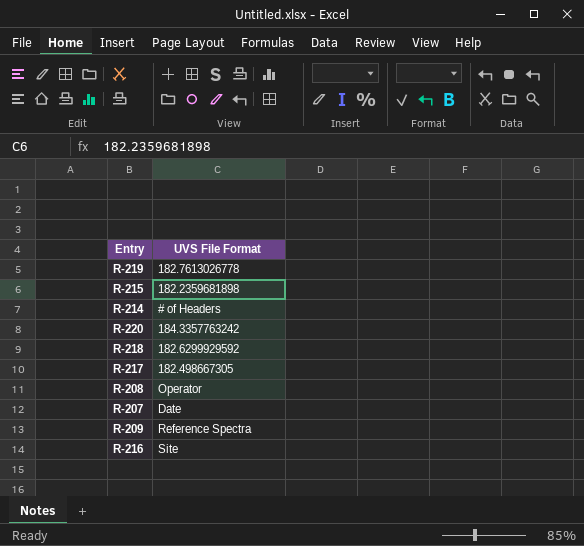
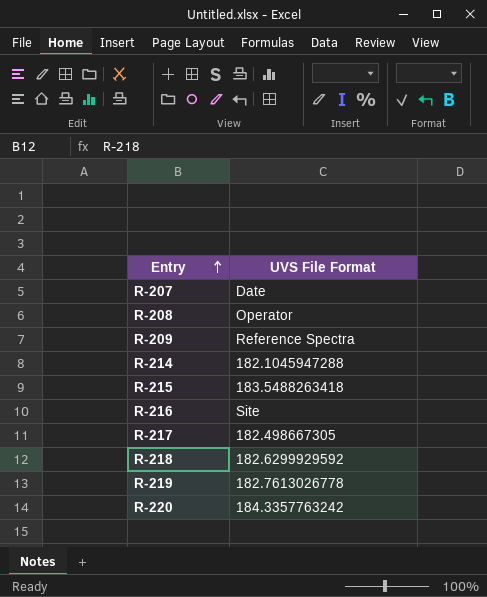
row order: none -> Entry ascending
R-214 | UVS File Format: # of Headers -> 182.1045947288
R-215 | UVS File Format: 182.2359681898 -> 183.5488263418

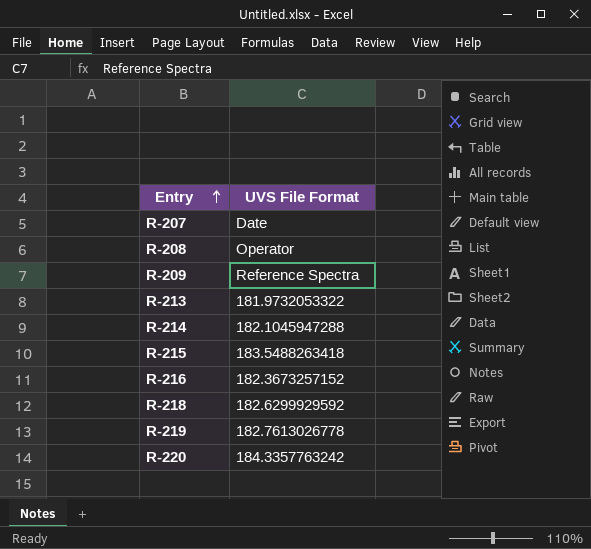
row R-217: 182.498667305 -> none
row R-213: none -> 181.9732053322
R-216 | UVS File Format: Site -> 182.3673257152

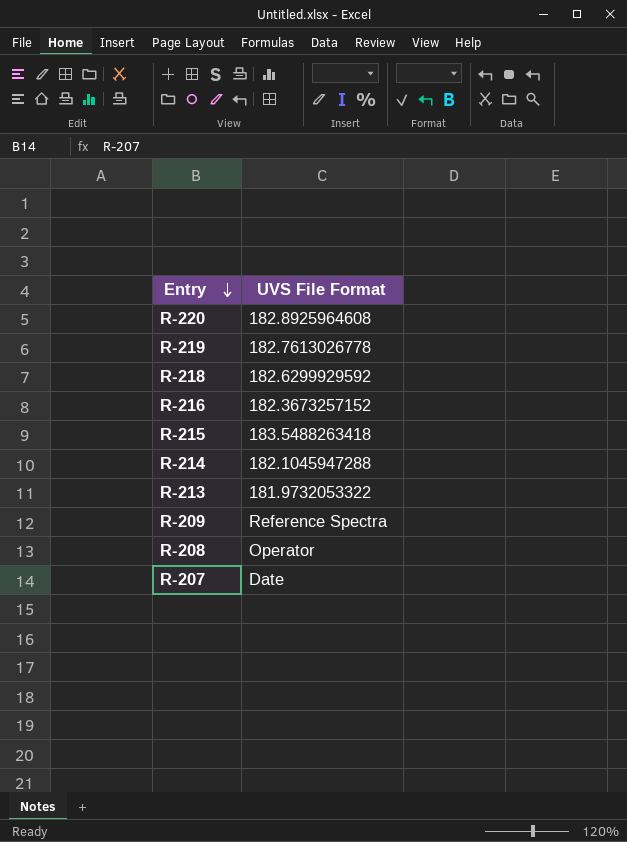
row order: Entry ascending -> Entry descending
R-220 | UVS File Format: 184.3357763242 -> 182.8925964608

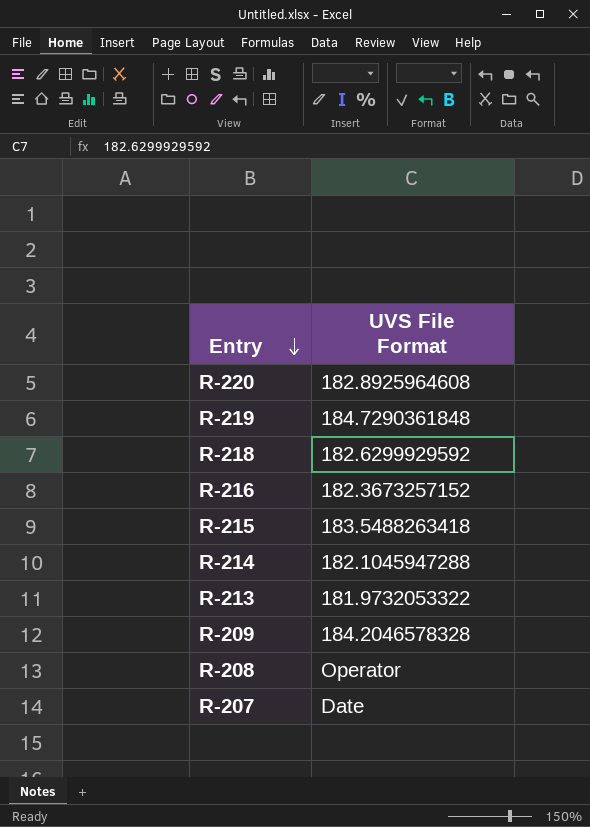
R-219 | UVS File Format: 182.7613026778 -> 184.7290361848
R-209 | UVS File Format: Reference Spectra -> 184.2046578328

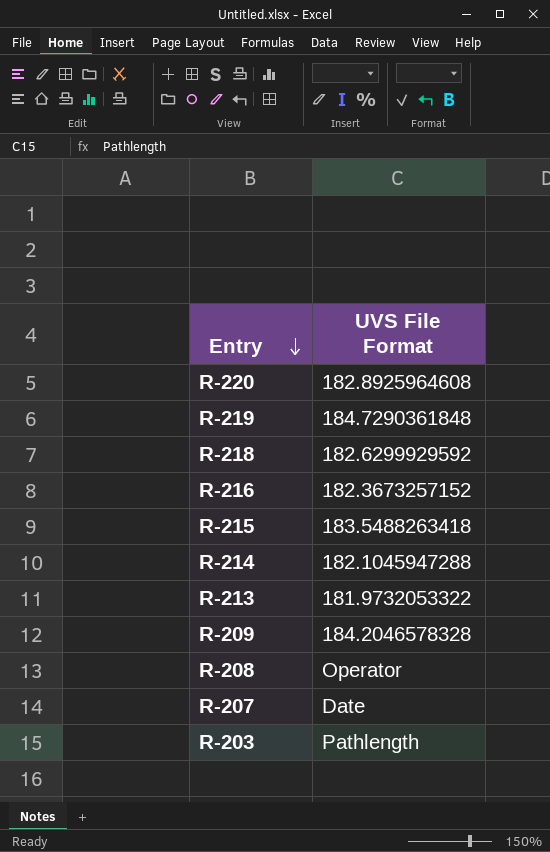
row R-203: none -> Pathlength

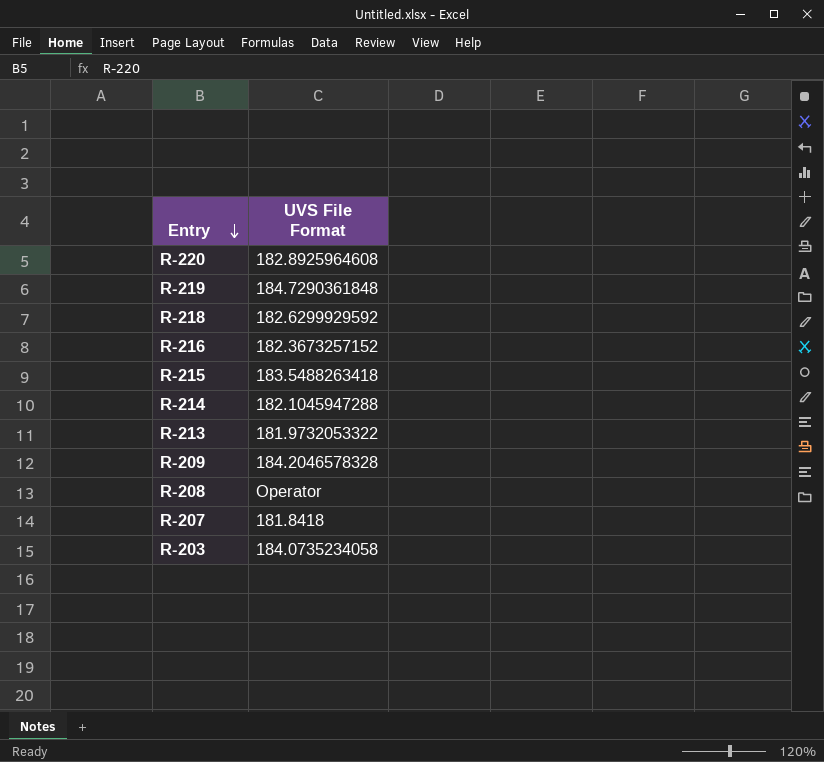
R-207 | UVS File Format: Date -> 181.8418
R-203 | UVS File Format: Pathlength -> 184.0735234058

